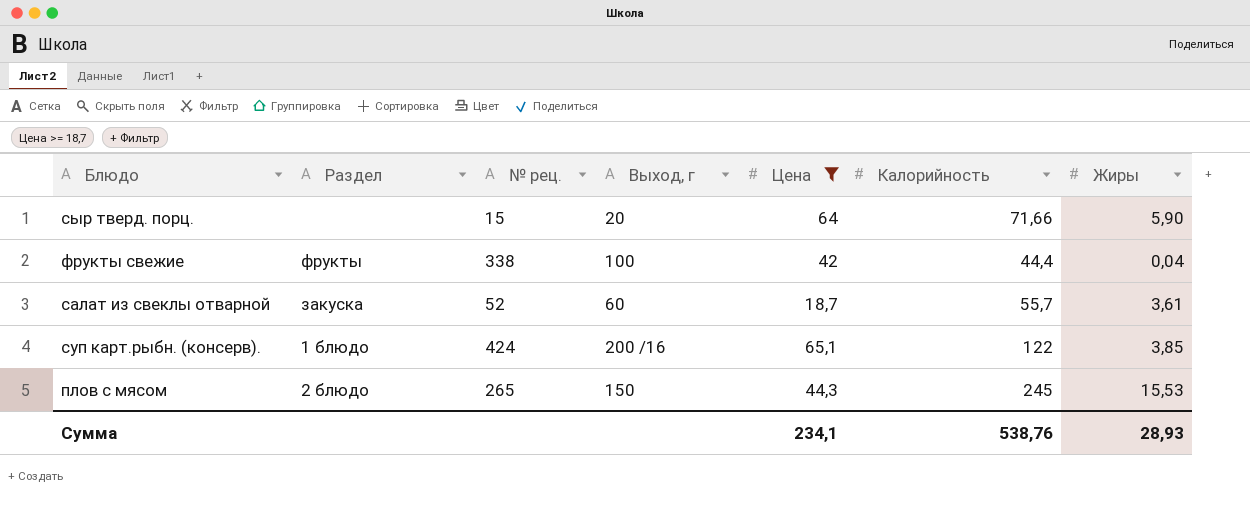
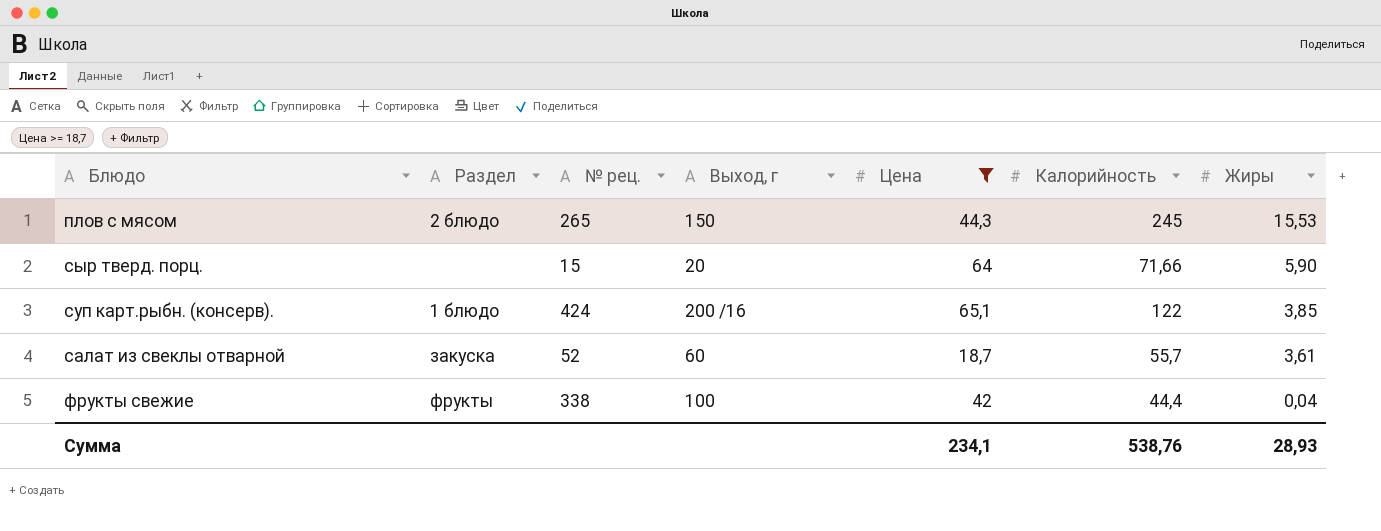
row order: none -> Жиры descending

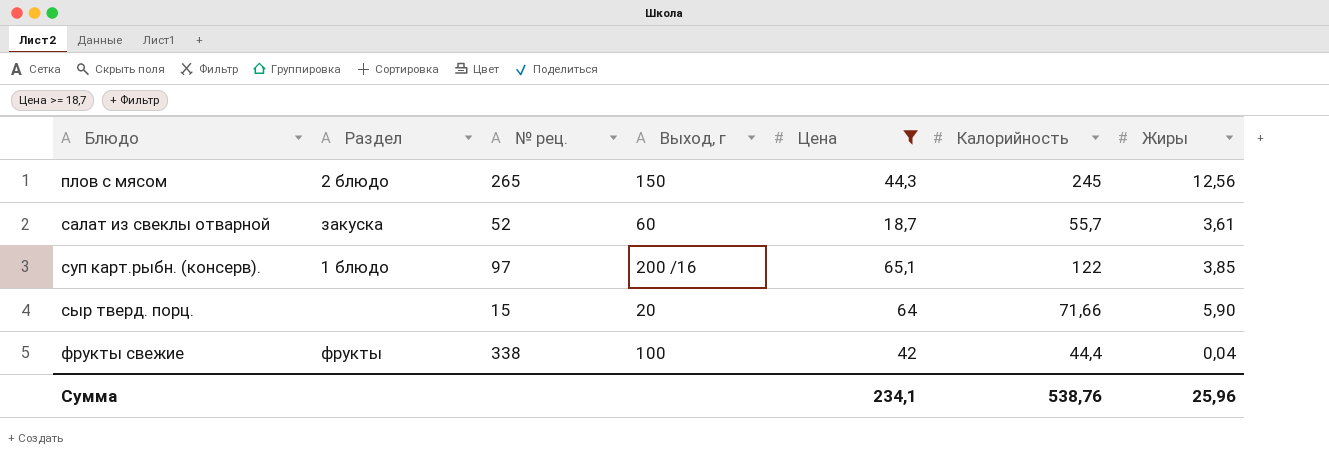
row order: Жиры descending -> Блюдо ascending
плов с мясом | Жиры: 15,53 -> 12,56
суп карт.рыбн. (консерв). | № рец.: 424 -> 97
Сумма | Жиры: 28,93 -> 25,96

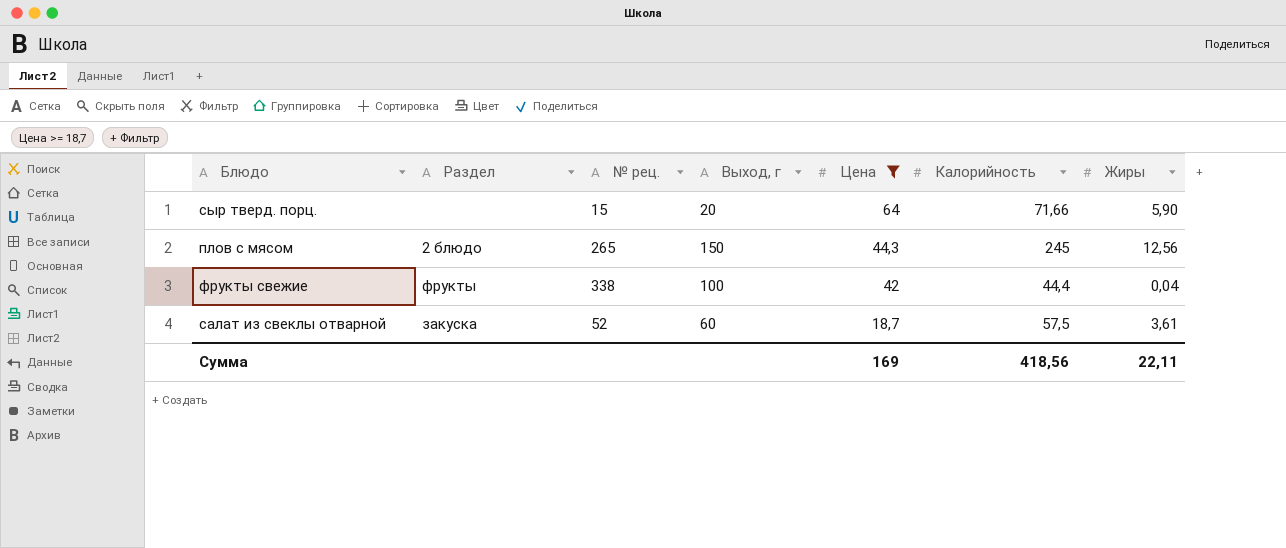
row order: Блюдо ascending -> Цена descending
row суп карт.рыбн. (консерв).: 1 блюдо | 97 | 200 /16 | 65,1 | 122 | 3,85 -> none
салат из свеклы отварной | Калорийность: 55,7 -> 57,5
Сумма | Цена: 234,1 -> 169
Сумма | Калорийность: 538,76 -> 418,56
Сумма | Жиры: 25,96 -> 22,11

